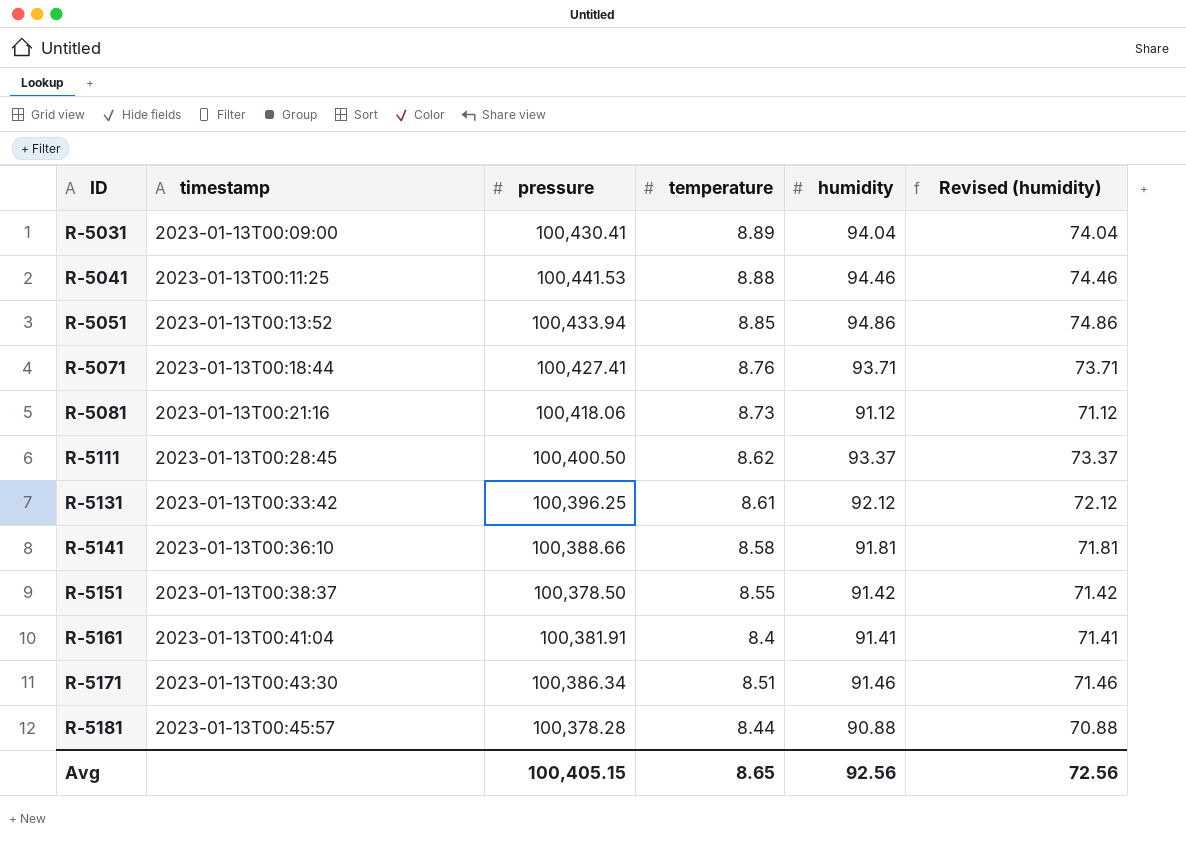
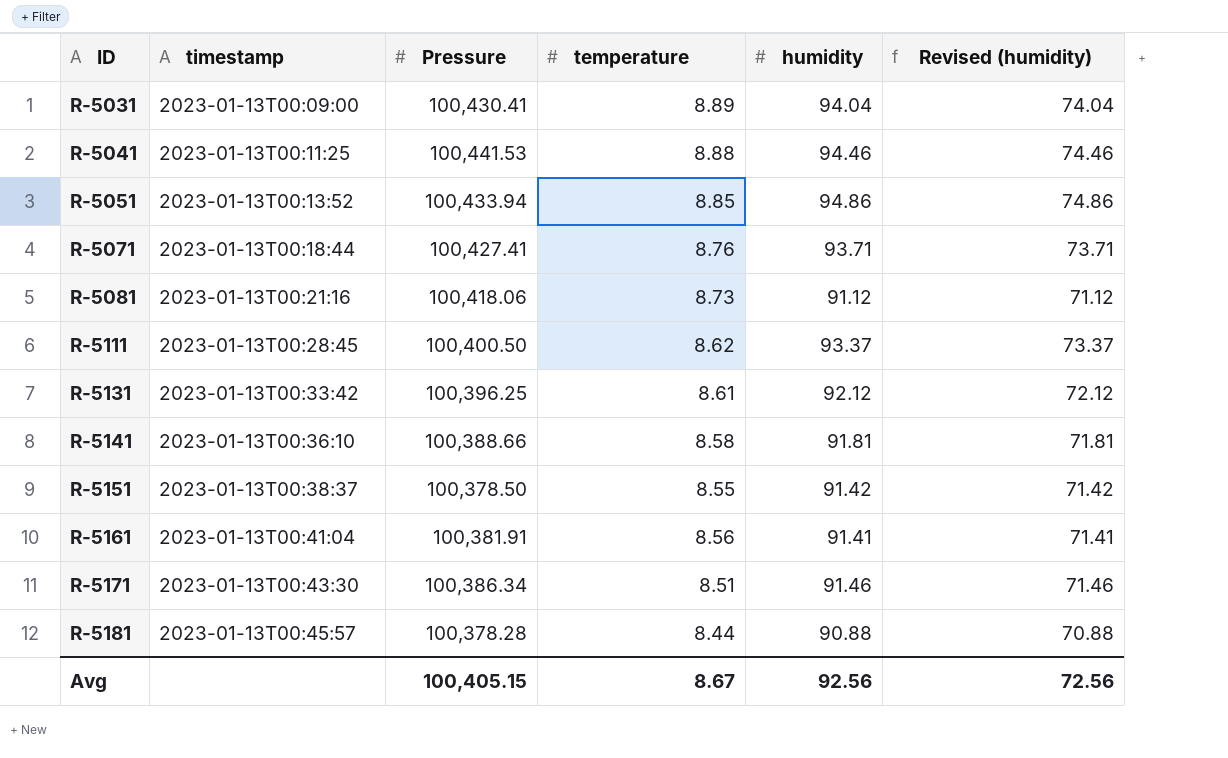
column name: pressure -> Pressure
R-5161 | temperature: 8.4 -> 8.56
Avg | temperature: 8.65 -> 8.67

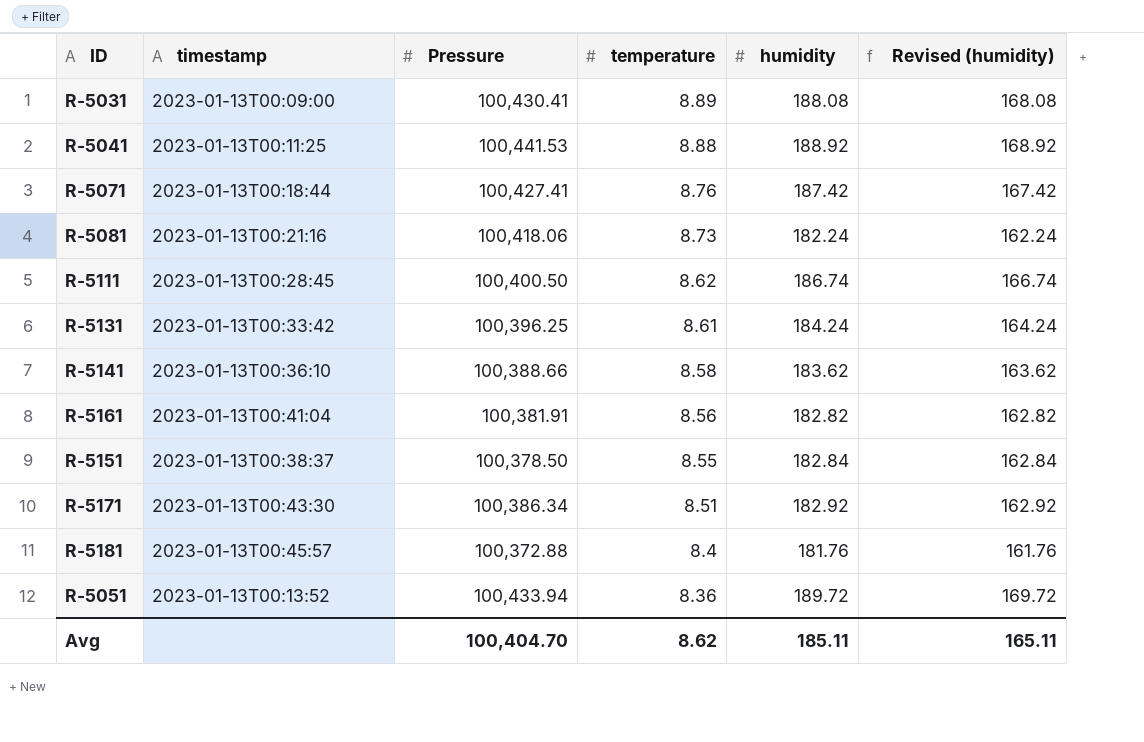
row order: ID ascending -> temperature descending
R-5031 | humidity: 94.04 -> 188.08
R-5031 | Revised (humidity): 74.04 -> 168.08
R-5041 | humidity: 94.46 -> 188.92
R-5041 | Revised (humidity): 74.46 -> 168.92
R-5071 | humidity: 93.71 -> 187.42
R-5071 | Revised (humidity): 73.71 -> 167.42
R-5081 | humidity: 91.12 -> 182.24
R-5081 | Revised (humidity): 71.12 -> 162.24
R-5111 | humidity: 93.37 -> 186.74
R-5111 | Revised (humidity): 73.37 -> 166.74
R-5131 | humidity: 92.12 -> 184.24
R-5131 | Revised (humidity): 72.12 -> 164.24
R-5141 | humidity: 91.81 -> 183.62
R-5141 | Revised (humidity): 71.81 -> 163.62
R-5161 | humidity: 91.41 -> 182.82
R-5161 | Revised (humidity): 71.41 -> 162.82
R-5151 | humidity: 91.42 -> 182.84
R-5151 | Revised (humidity): 71.42 -> 162.84
R-5171 | humidity: 91.46 -> 182.92
R-5171 | Revised (humidity): 71.46 -> 162.92
R-5181 | Pressure: 100,378.28 -> 100,372.88
R-5181 | temperature: 8.44 -> 8.4
R-5181 | humidity: 90.88 -> 181.76
R-5181 | Revised (humidity): 70.88 -> 161.76
R-5051 | temperature: 8.85 -> 8.36
R-5051 | humidity: 94.86 -> 189.72
R-5051 | Revised (humidity): 74.86 -> 169.72
Avg | Pressure: 100,405.15 -> 100,404.70
Avg | temperature: 8.67 -> 8.62
Avg | humidity: 92.56 -> 185.11
Avg | Revised (humidity): 72.56 -> 165.11

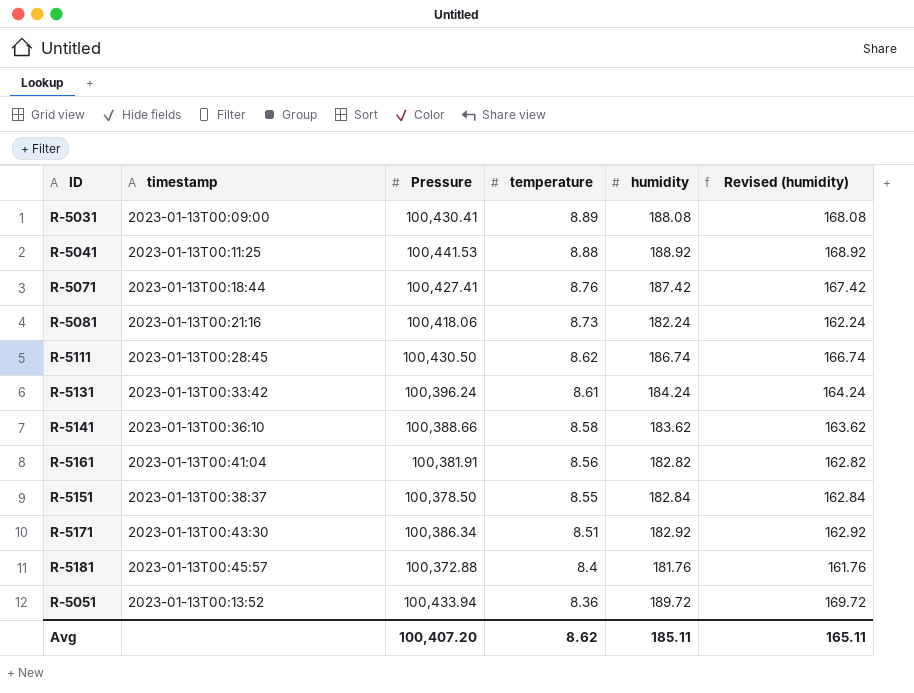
R-5111 | Pressure: 100,400.50 -> 100,430.50
R-5131 | Pressure: 100,396.25 -> 100,396.24
Avg | Pressure: 100,404.70 -> 100,407.20

